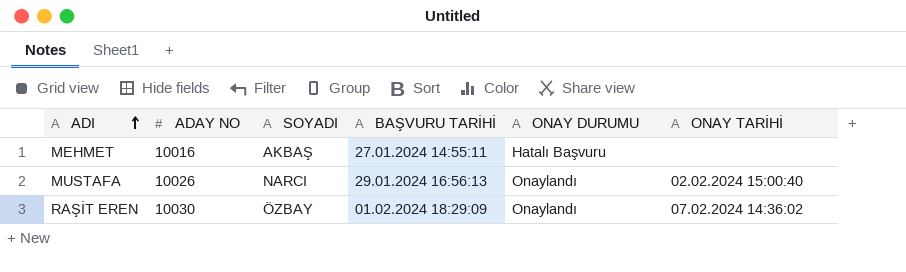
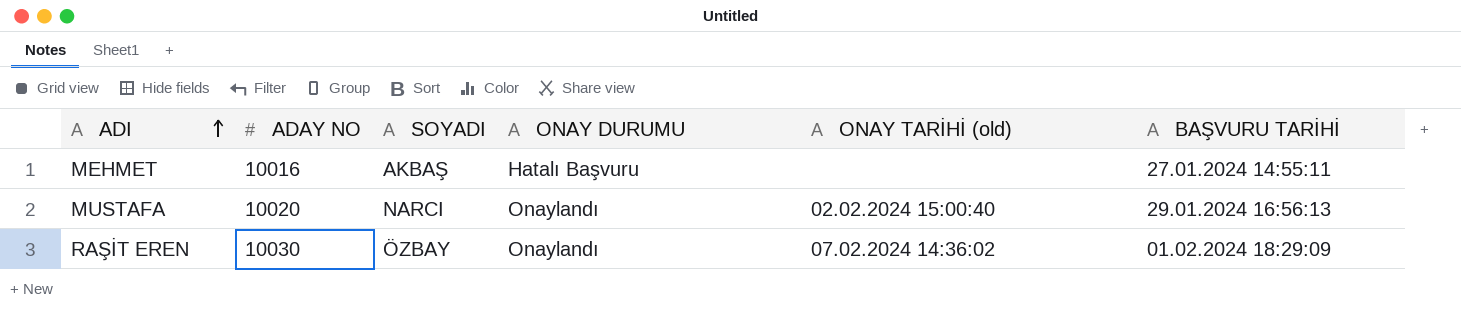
column name: ONAY TARİHİ -> ONAY TARİHİ (old)
column BAŞVURU TARİHİ | position: 4 -> 6
MUSTAFA | ADAY NO: 10026 -> 10020

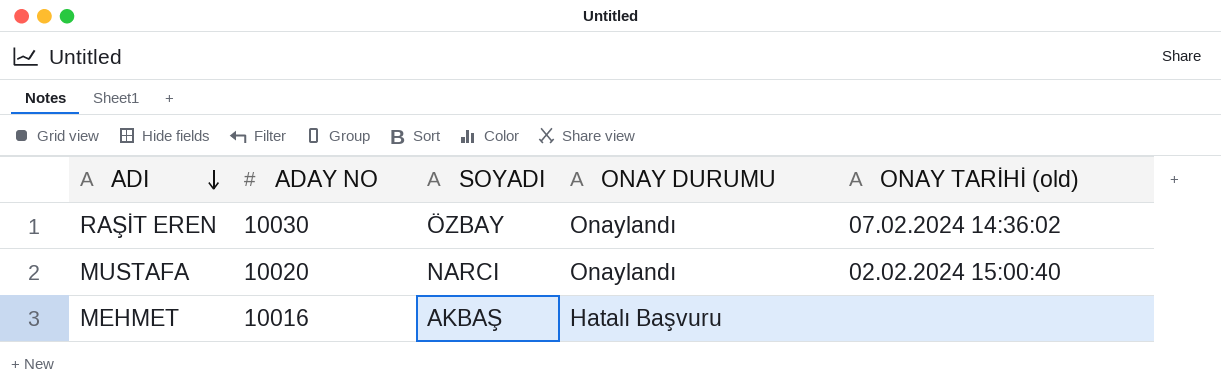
row order: ADI ascending -> ADI descending
column BAŞVURU TARİHİ | position: 6 -> none

